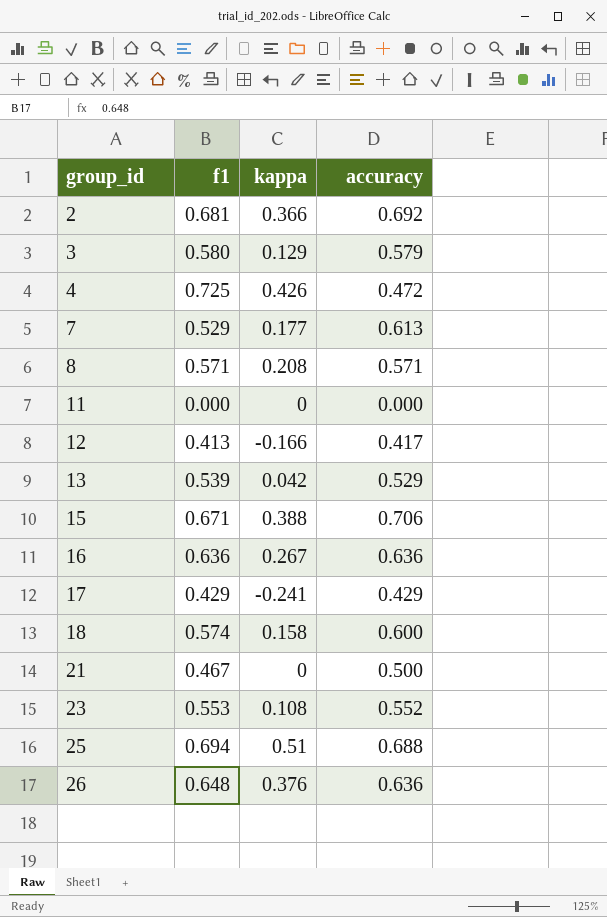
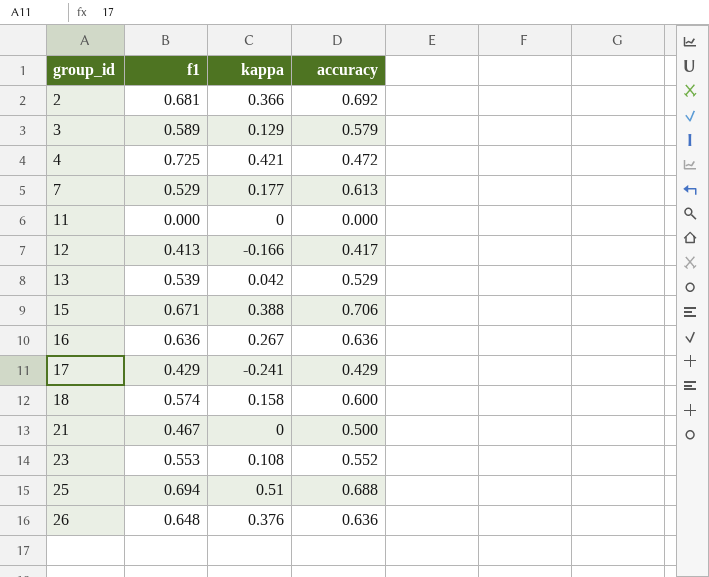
row 8: 0.571 | 0.208 | 0.571 -> none
3 | f1: 0.580 -> 0.589
4 | kappa: 0.426 -> 0.421

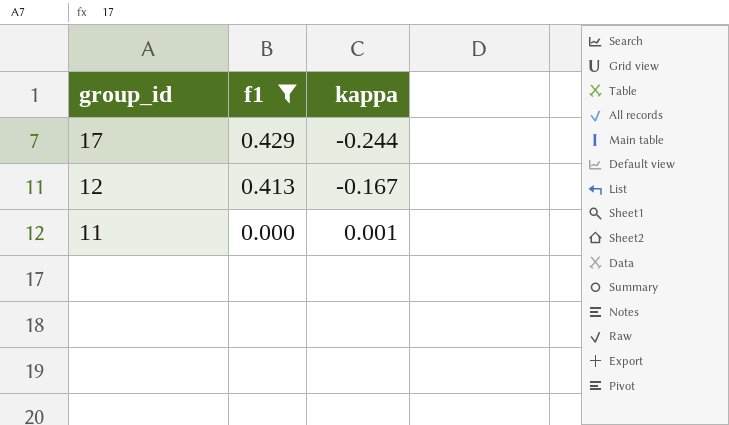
filter: none -> f1 <= 0.429
row order: group_id ascending -> group_id descending
column accuracy | position: 4 -> none
17 | kappa: -0.241 -> -0.244
12 | kappa: -0.166 -> -0.167
11 | kappa: 0 -> 0.001

